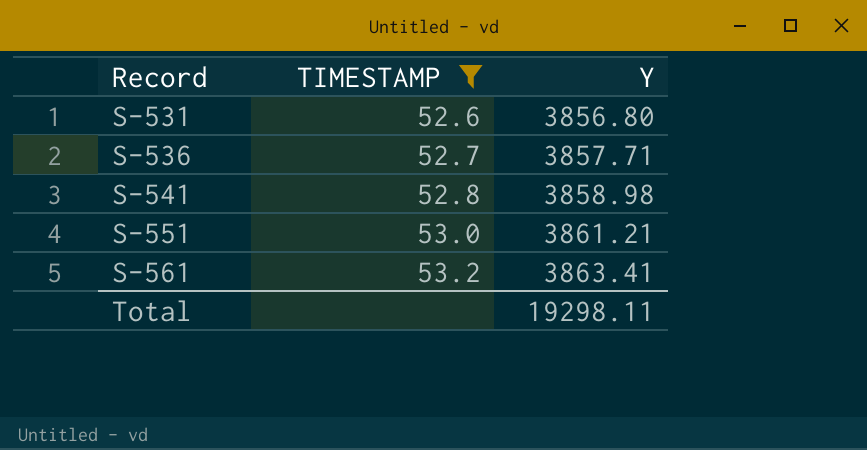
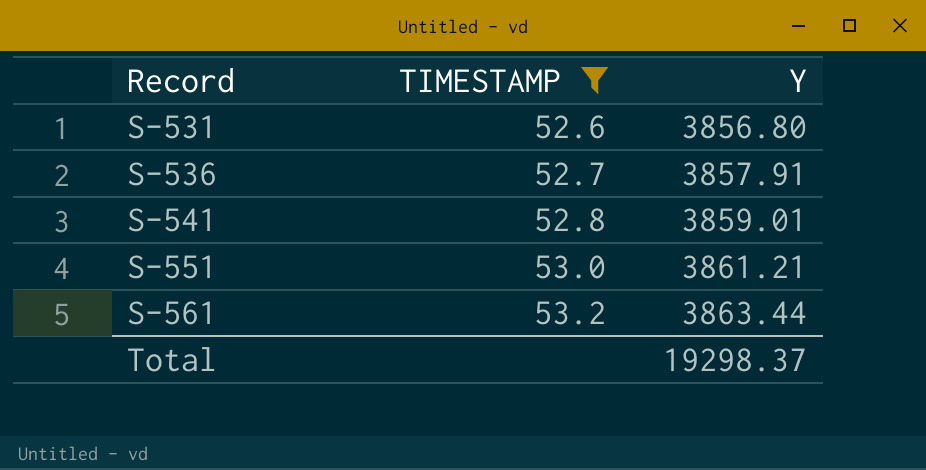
S-536 | Y: 3857.71 -> 3857.91
S-541 | Y: 3858.98 -> 3859.01
S-561 | Y: 3863.41 -> 3863.44
Total | Y: 19298.11 -> 19298.37

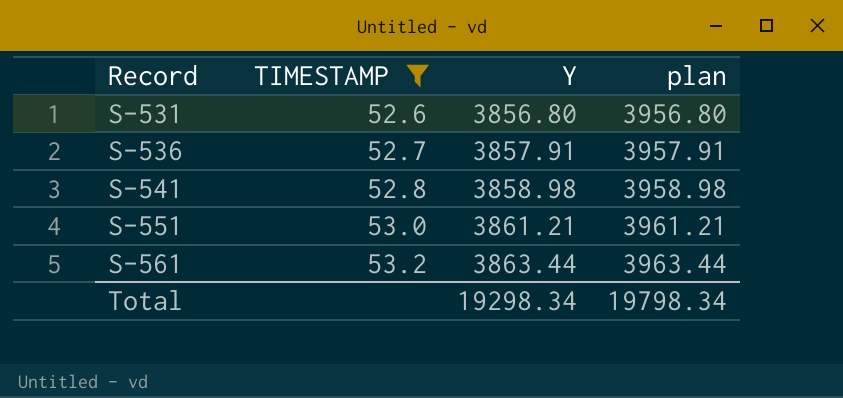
column plan | formula: none -> [Y] + 100
S-541 | Y: 3859.01 -> 3858.98
Total | Y: 19298.37 -> 19298.34

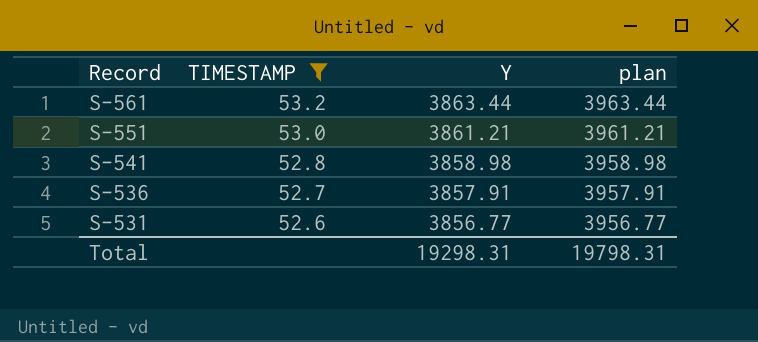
row order: Record ascending -> Record descending
S-531 | Y: 3856.80 -> 3856.77
S-531 | plan: 3956.80 -> 3956.77
Total | Y: 19298.34 -> 19298.31
Total | plan: 19798.34 -> 19798.31

